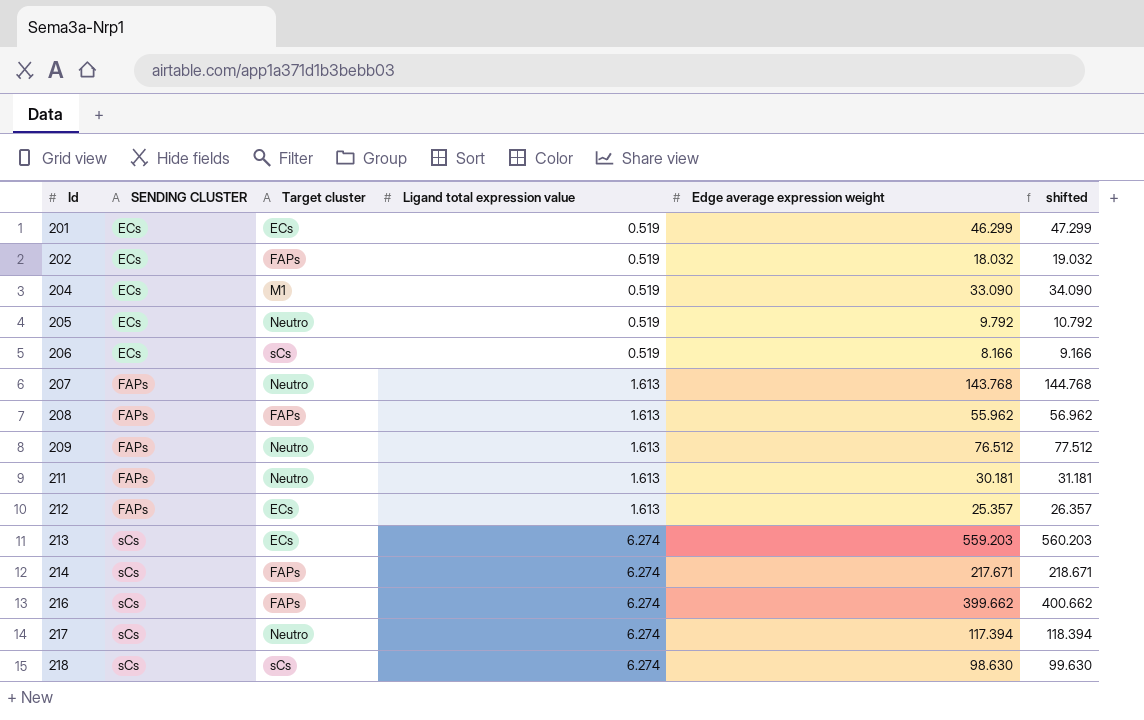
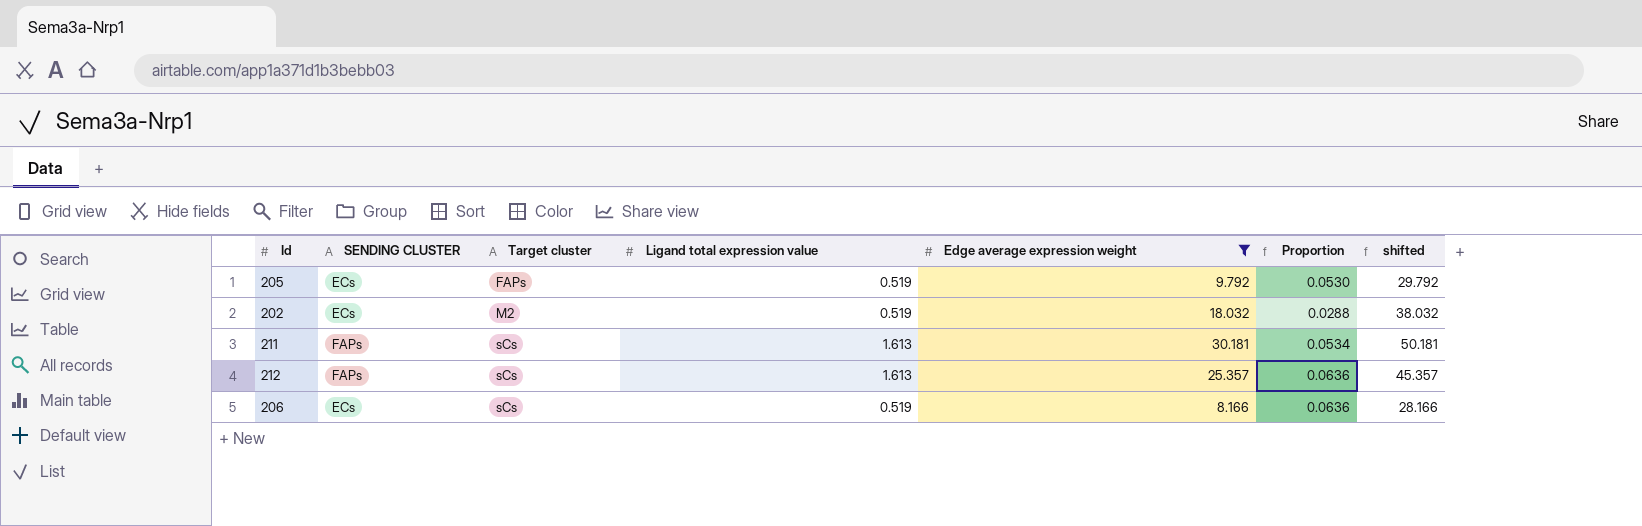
filter: none -> Edge average expression weight <= 30.181
row order: Id ascending -> Target cluster ascending
column Proportion | formula: none -> [Ligand total expression value] / [Edge average expression weight]
column shifted | formula: [Edge average expression weight] + 1 -> [Edge average expression weight] + 20
205 | Target cluster: Neutro -> FAPs
202 | Target cluster: FAPs -> M2
211 | Target cluster: Neutro -> sCs
212 | Target cluster: ECs -> sCs

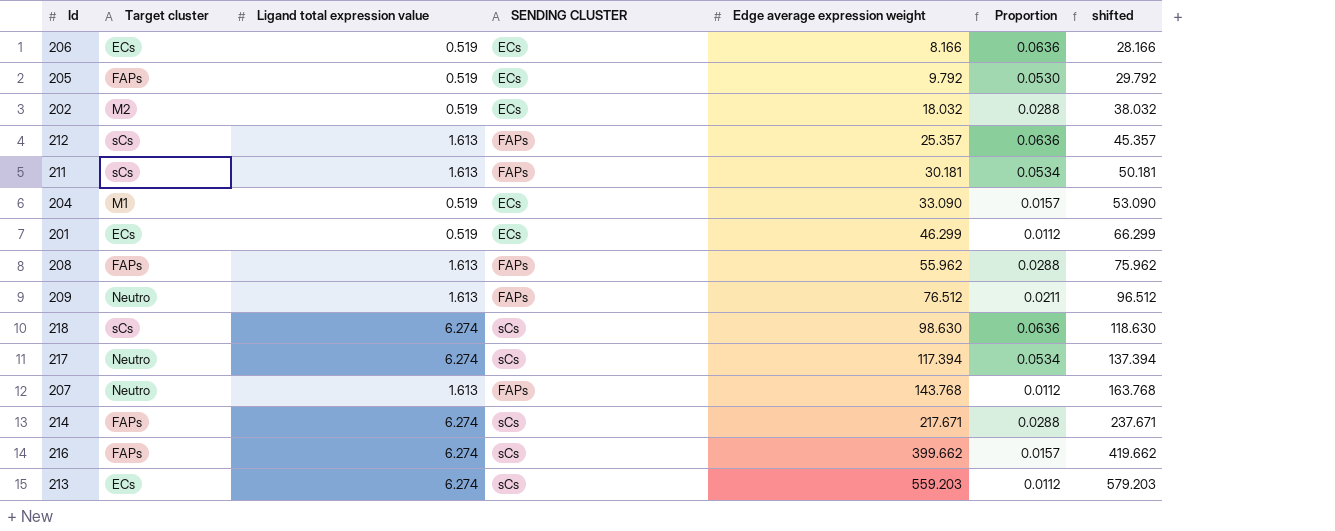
filter: Edge average expression weight <= 30.181 -> none
row order: Target cluster ascending -> Edge average expression weight ascending
column SENDING CLUSTER | position: 2 -> 4
206 | Target cluster: sCs -> ECs

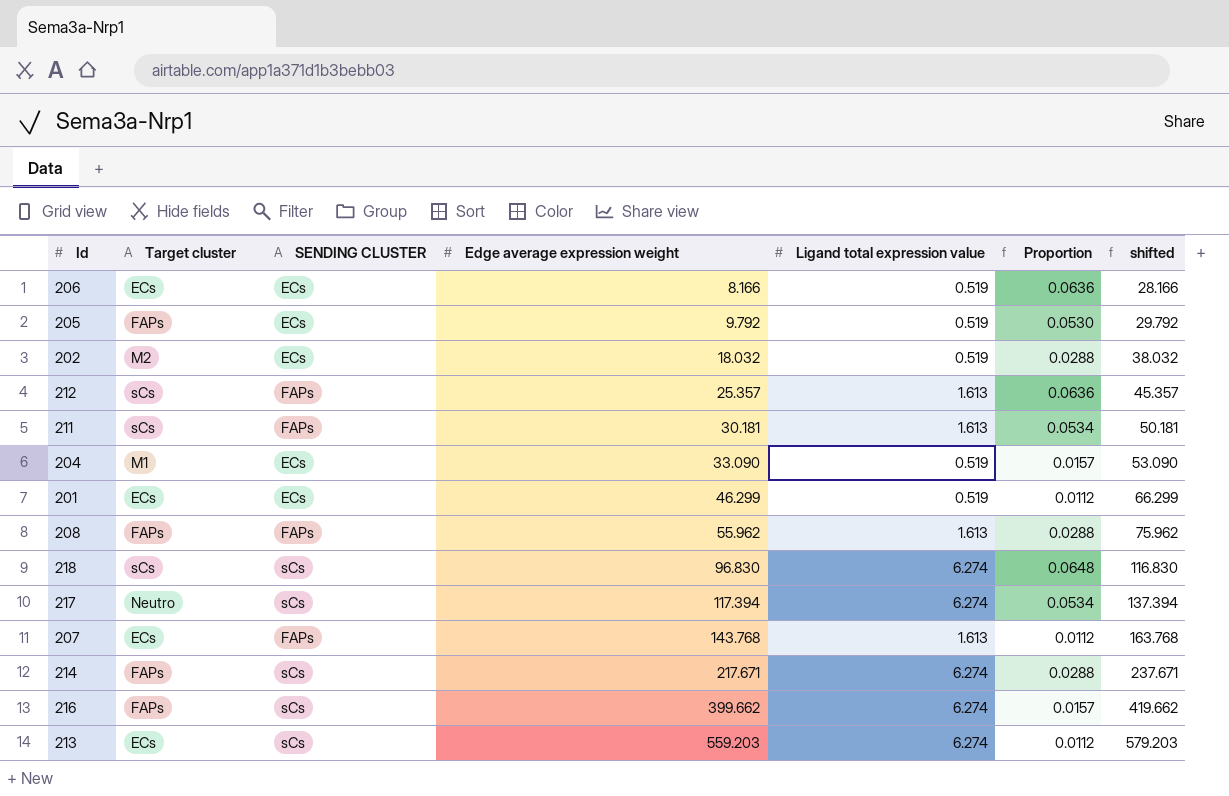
column Ligand total expression value | position: 3 -> 5
row 209: Neutro | 1.613 | FAPs | 76.512 | 0.0211 | 96.512 -> none
218 | Edge average expression weight: 98.630 -> 96.830
218 | Proportion: 0.0636 -> 0.0648
218 | shifted: 118.630 -> 116.830
207 | Target cluster: Neutro -> ECs

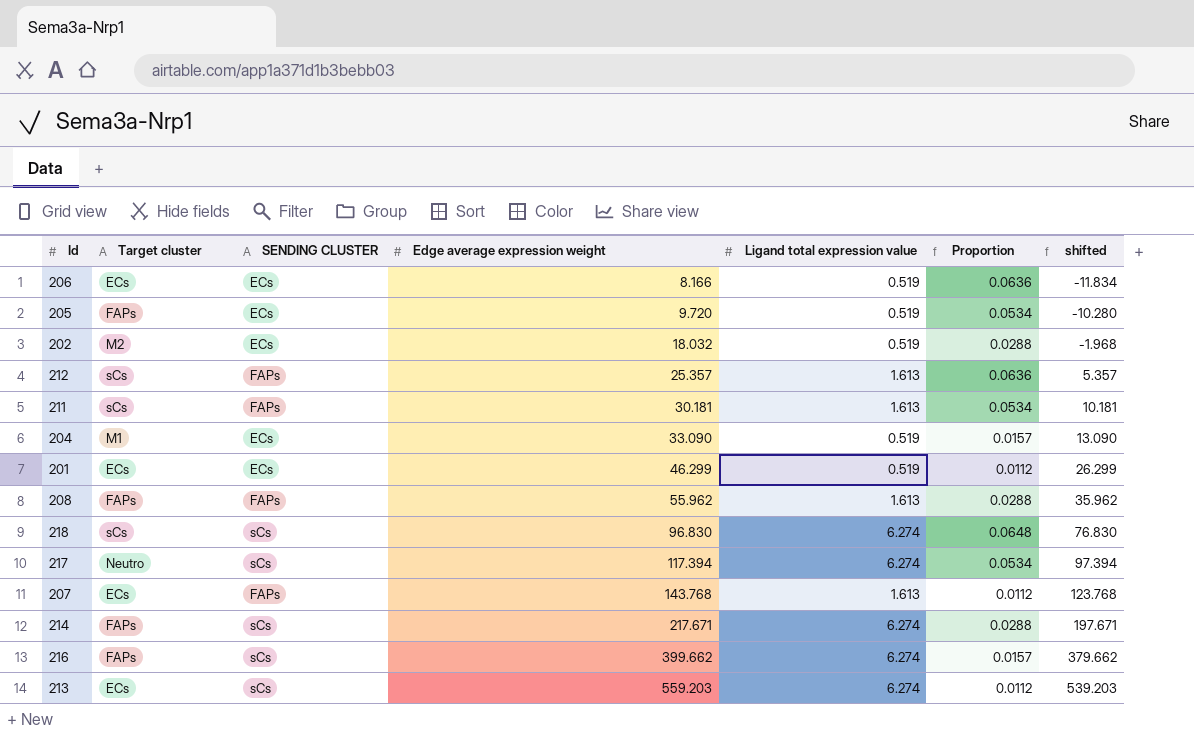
column shifted | formula: [Edge average expression weight] + 20 -> [Edge average expression weight] - 20
205 | Edge average expression weight: 9.792 -> 9.720
205 | Proportion: 0.0530 -> 0.0534

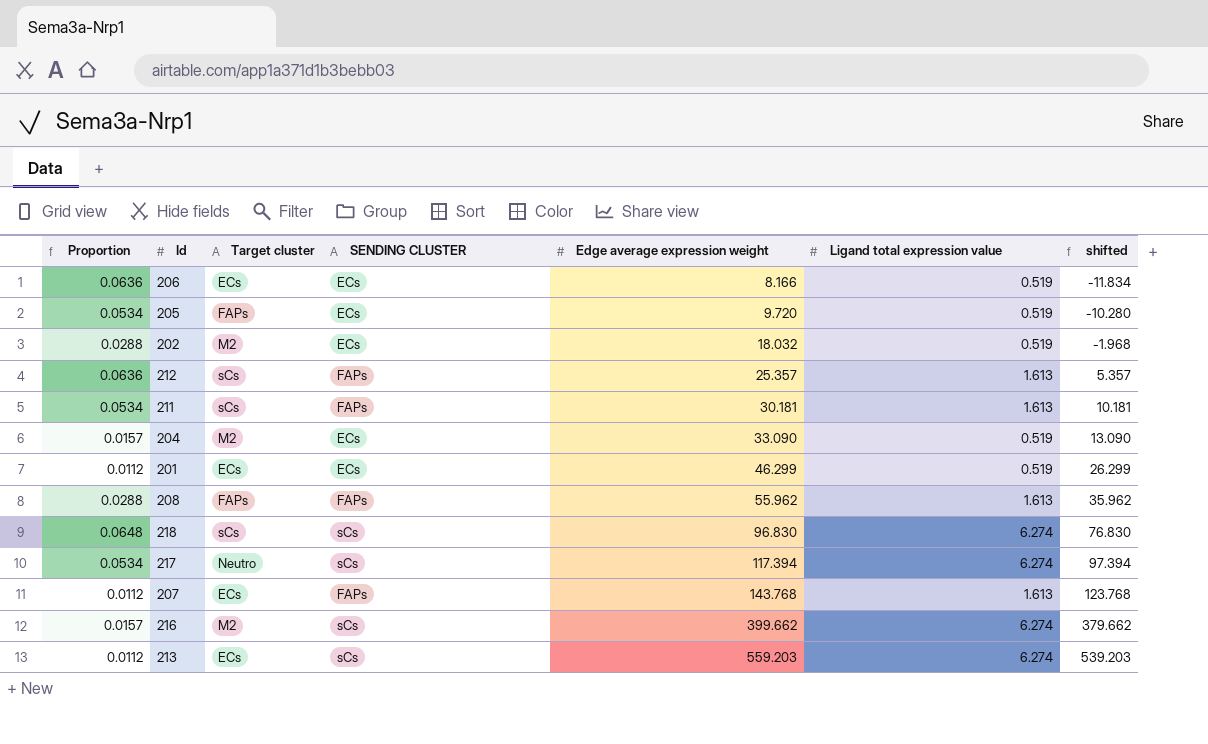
column Proportion | position: 6 -> 1
row 214: FAPs | sCs | 217.671 | 6.274 | 0.0288 | 197.671 -> none
204 | Target cluster: M1 -> M2
216 | Target cluster: FAPs -> M2

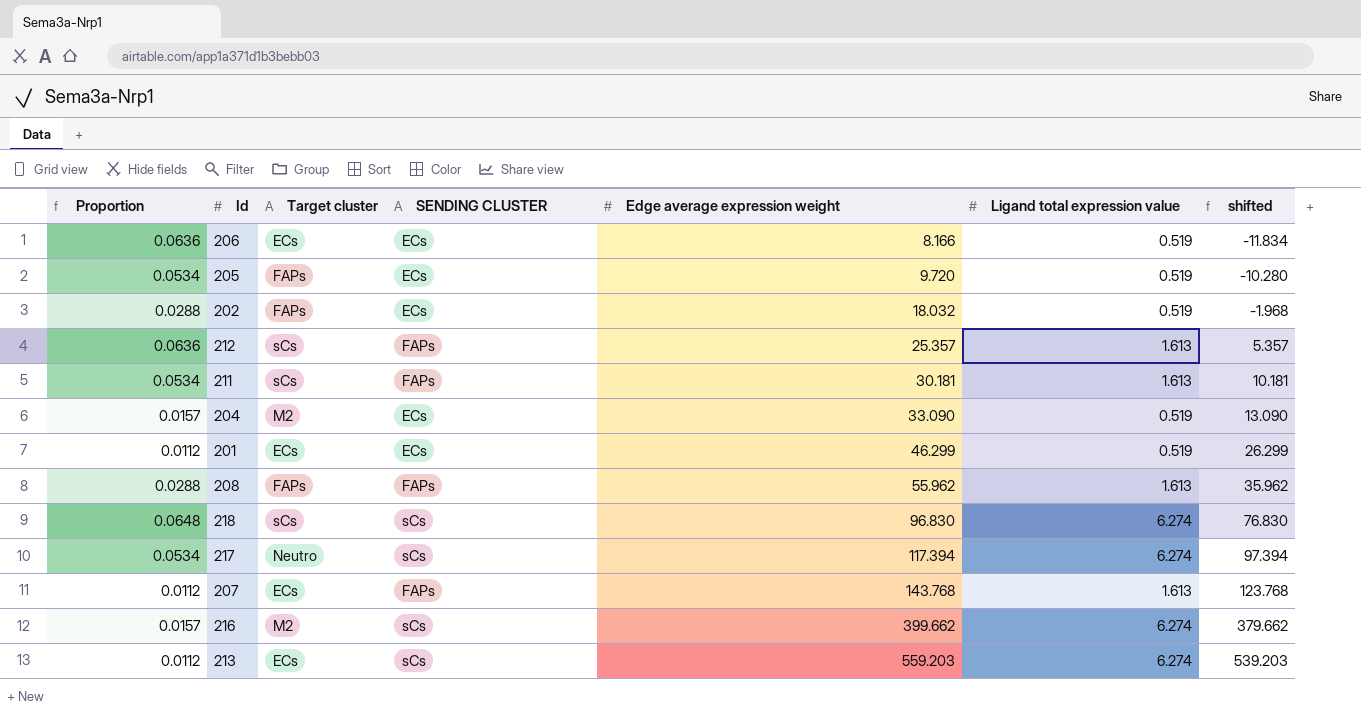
202 | Target cluster: M2 -> FAPs

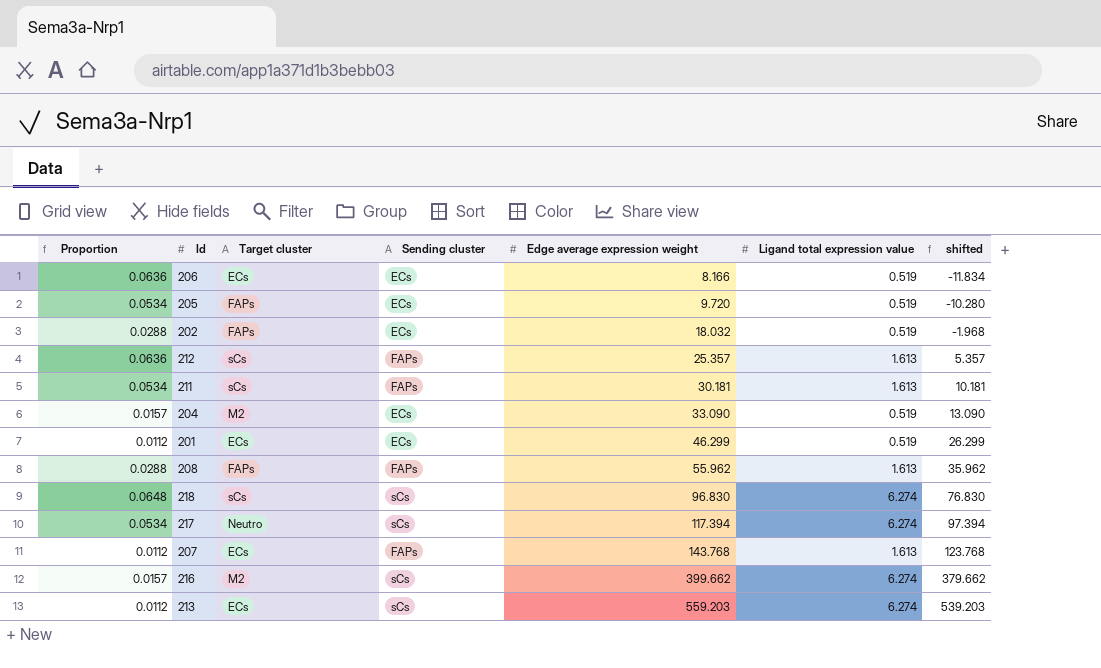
column name: SENDING CLUSTER -> Sending cluster

